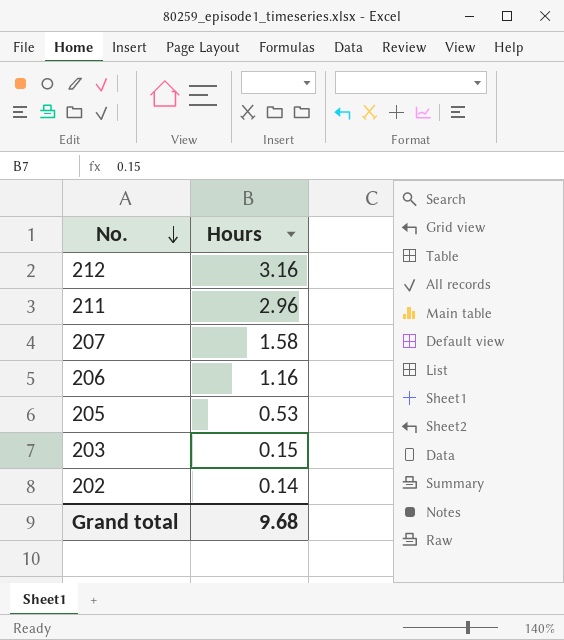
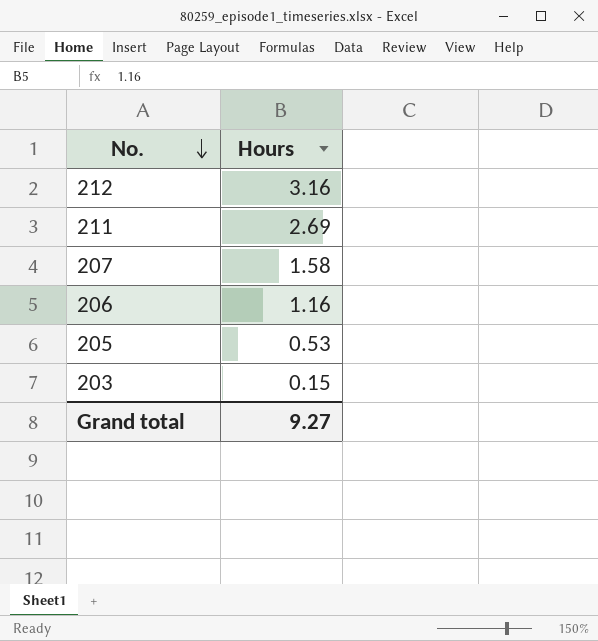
row 202: 0.14 -> none
211 | Hours: 2.96 -> 2.69
Grand total | Hours: 9.68 -> 9.27

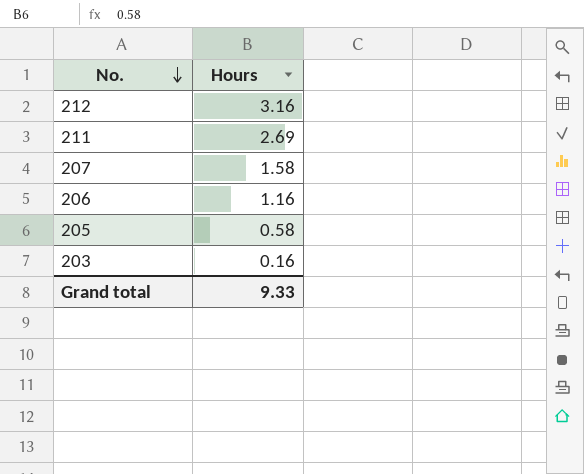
205 | Hours: 0.53 -> 0.58
203 | Hours: 0.15 -> 0.16
Grand total | Hours: 9.27 -> 9.33

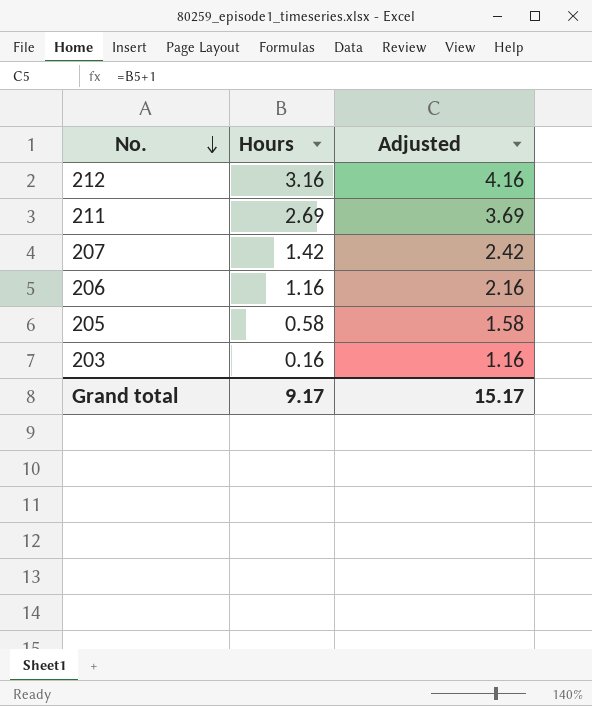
column Adjusted | formula: none -> [Hours] + 1
207 | Hours: 1.58 -> 1.42
Grand total | Hours: 9.33 -> 9.17

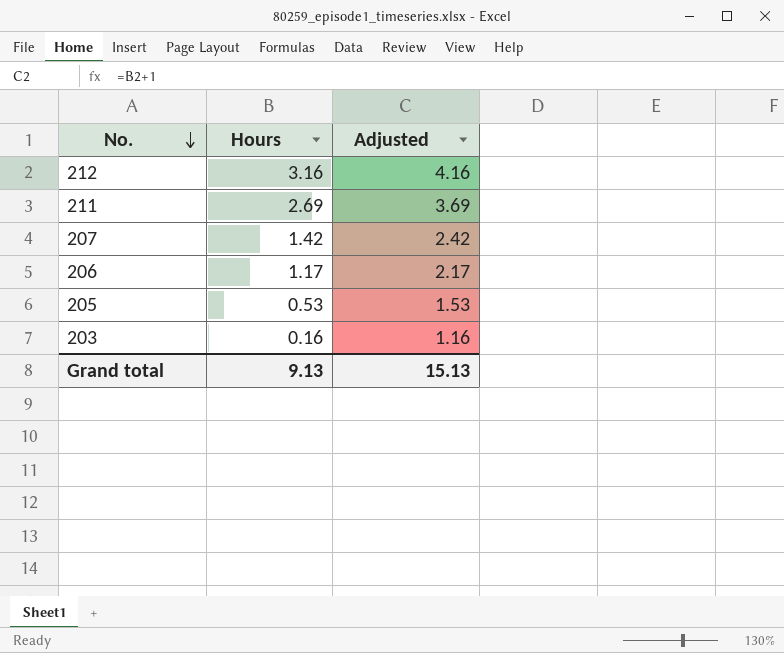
206 | Hours: 1.16 -> 1.17
206 | Adjusted: 2.16 -> 2.17
205 | Hours: 0.58 -> 0.53
205 | Adjusted: 1.58 -> 1.53
Grand total | Hours: 9.17 -> 9.13
Grand total | Adjusted: 15.17 -> 15.13

